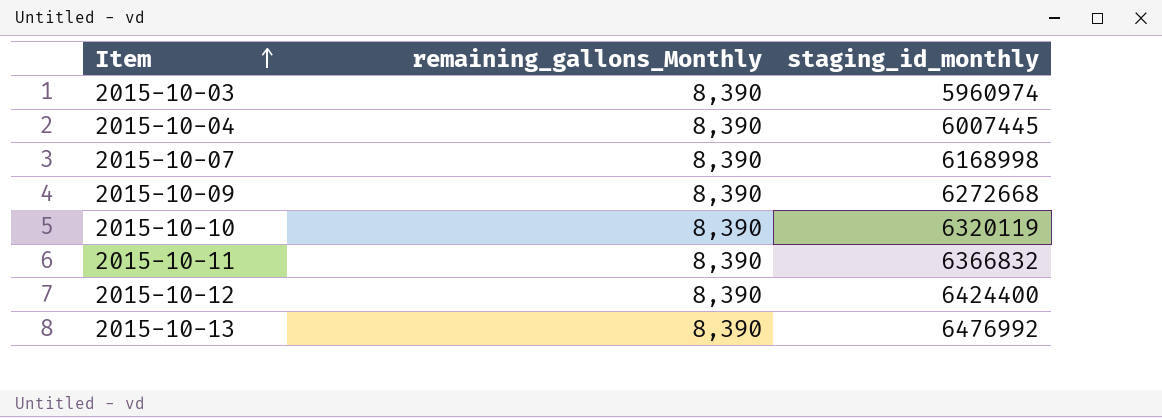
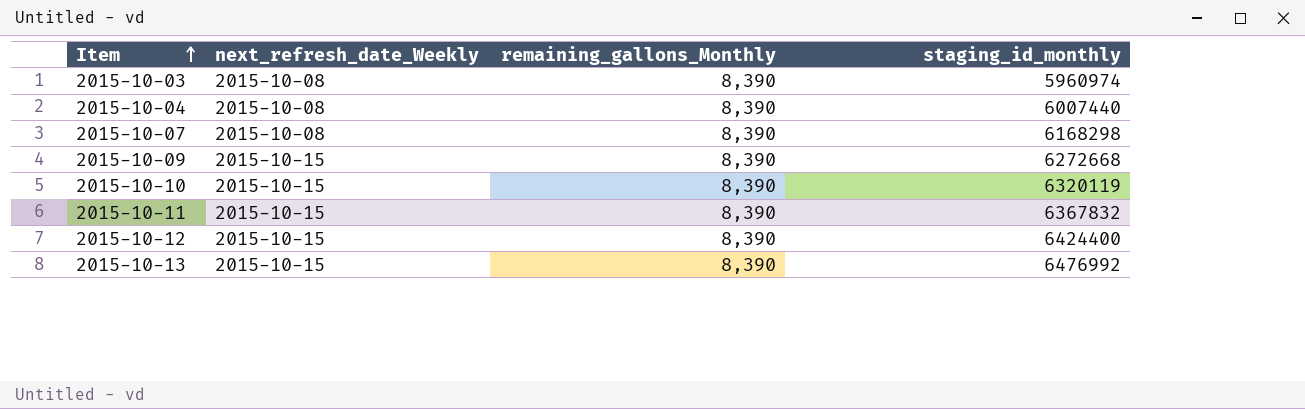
column next_refresh_date_Weekly | position: none -> 2
2015-10-04 | staging_id_monthly: 6007445 -> 6007440
2015-10-07 | staging_id_monthly: 6168998 -> 6168298
2015-10-11 | staging_id_monthly: 6366832 -> 6367832

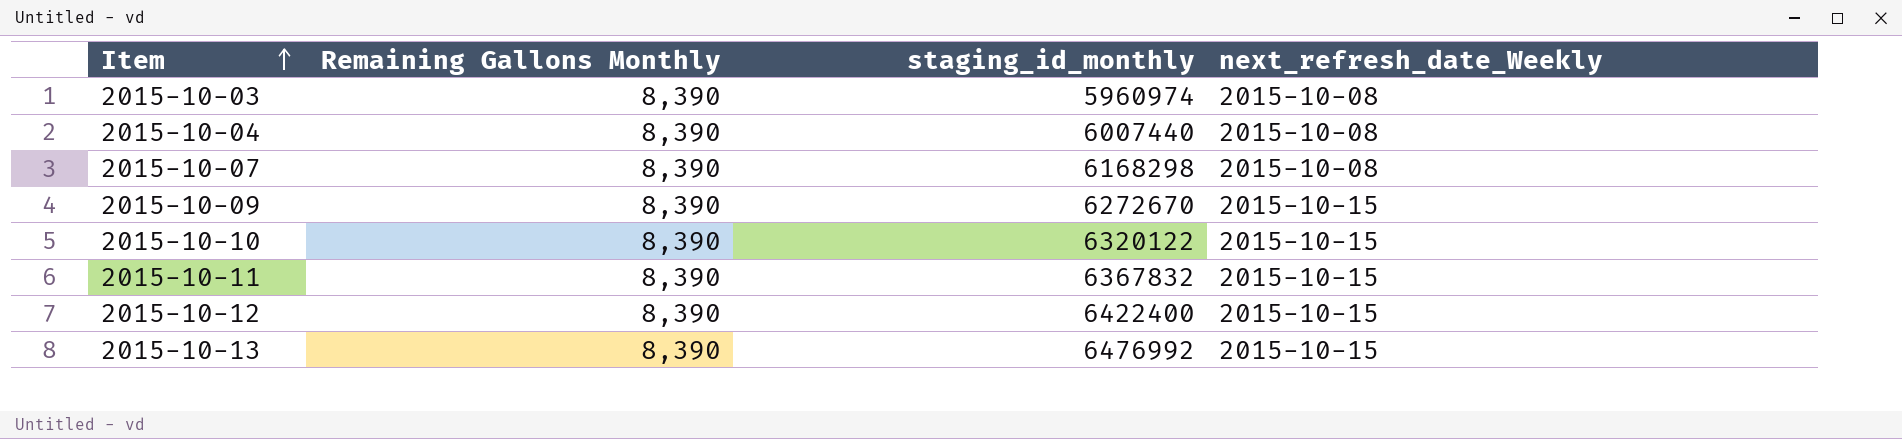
column name: remaining_gallons_Monthly -> Remaining Gallons Monthly
column next_refresh_date_Weekly | position: 2 -> 4
2015-10-09 | staging_id_monthly: 6272668 -> 6272670
2015-10-10 | staging_id_monthly: 6320119 -> 6320122
2015-10-12 | staging_id_monthly: 6424400 -> 6422400

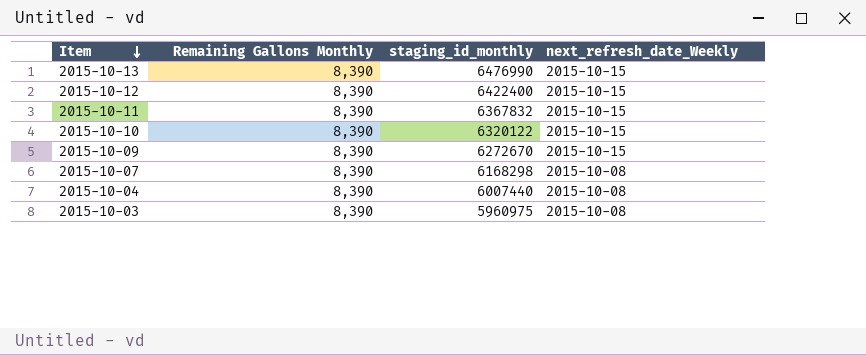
row order: Item ascending -> Item descending
2015-10-13 | staging_id_monthly: 6476992 -> 6476990
2015-10-03 | staging_id_monthly: 5960974 -> 5960975

